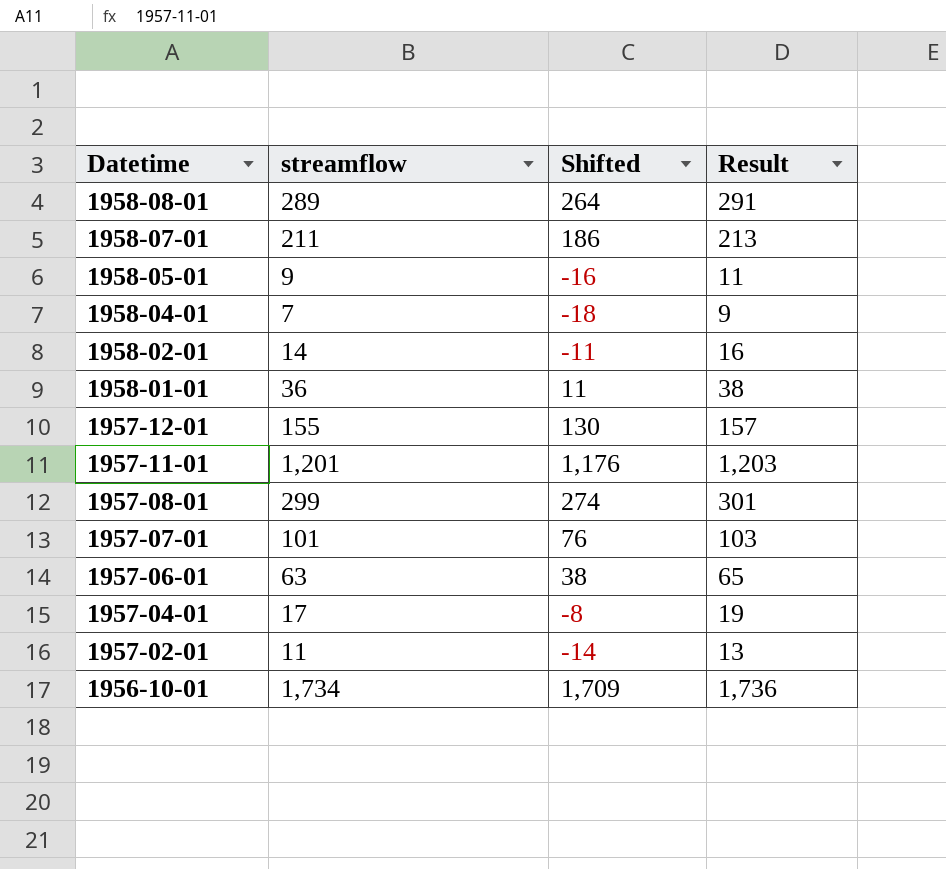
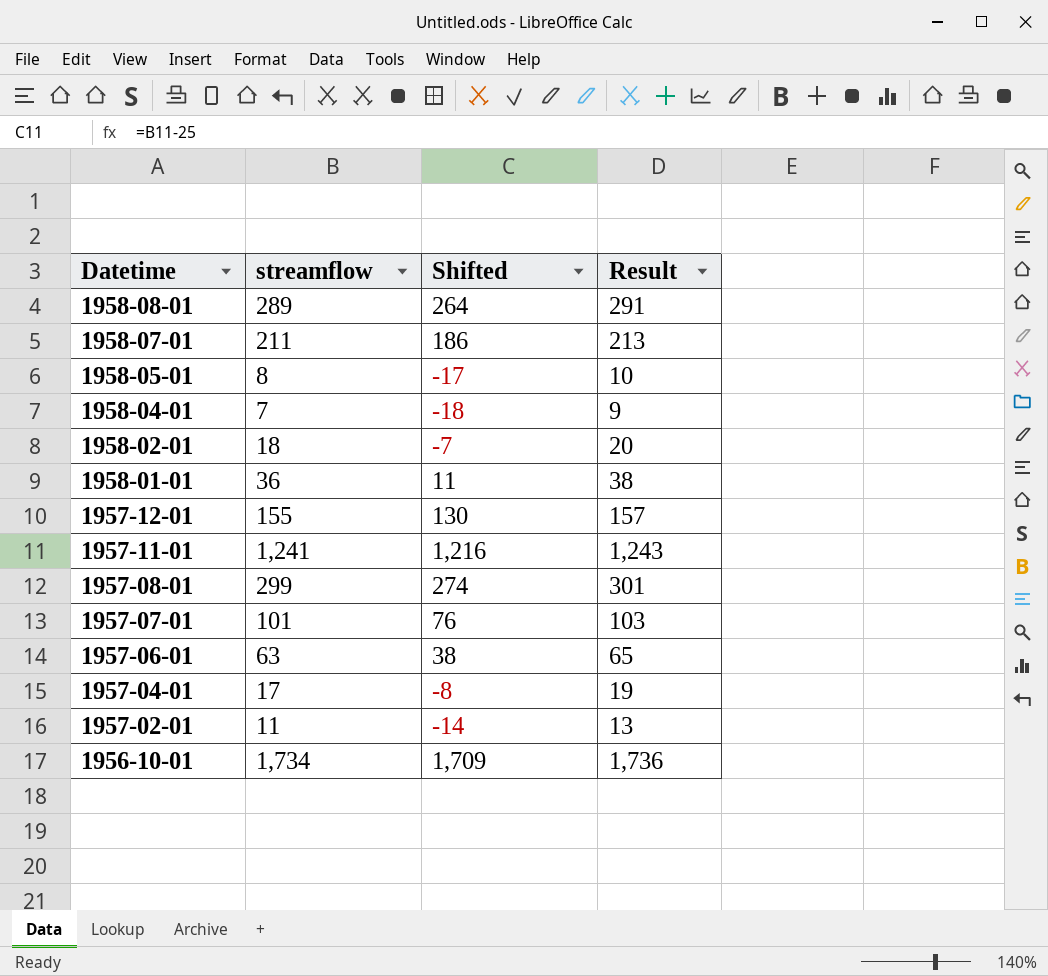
1958-05-01 | streamflow: 9 -> 8
1958-05-01 | Shifted: -16 -> -17
1958-05-01 | Result: 11 -> 10
1958-02-01 | streamflow: 14 -> 18
1958-02-01 | Shifted: -11 -> -7
1958-02-01 | Result: 16 -> 20
1957-11-01 | streamflow: 1,201 -> 1,241
1957-11-01 | Shifted: 1,176 -> 1,216
1957-11-01 | Result: 1,203 -> 1,243

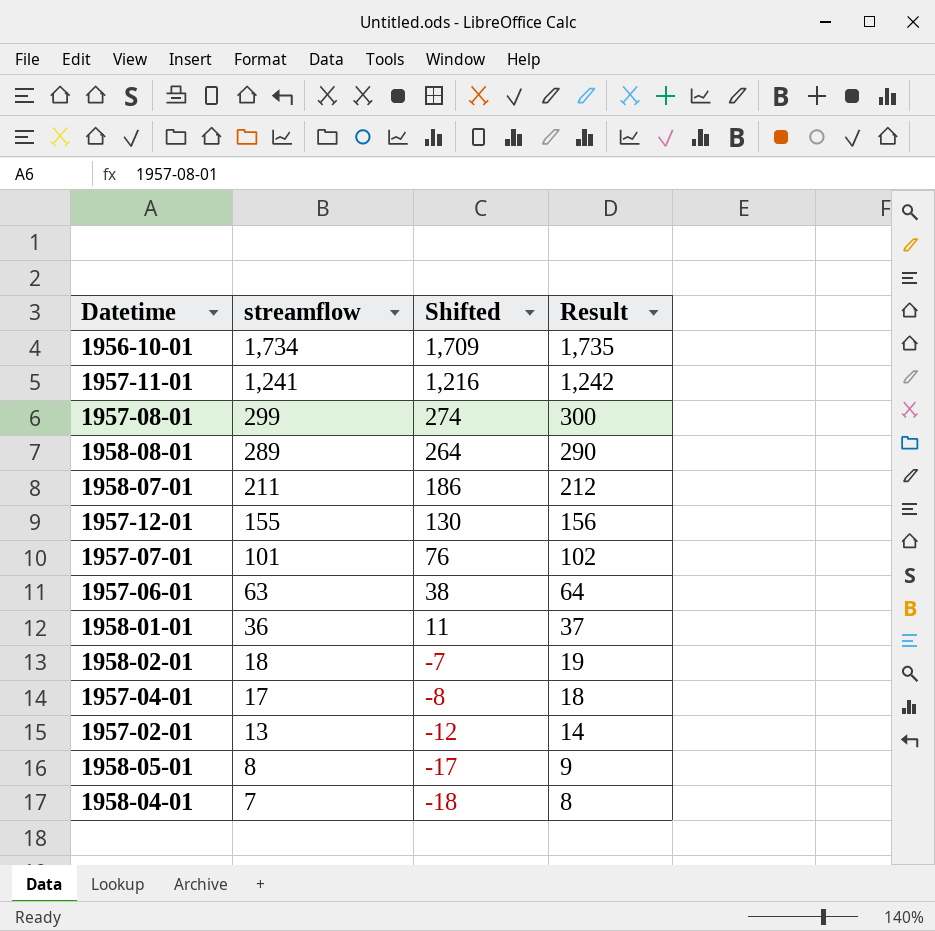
row order: Datetime descending -> streamflow descending
column Result | formula: [streamflow] + 2 -> [streamflow] + 1
1957-02-01 | streamflow: 11 -> 13
1957-02-01 | Shifted: -14 -> -12

